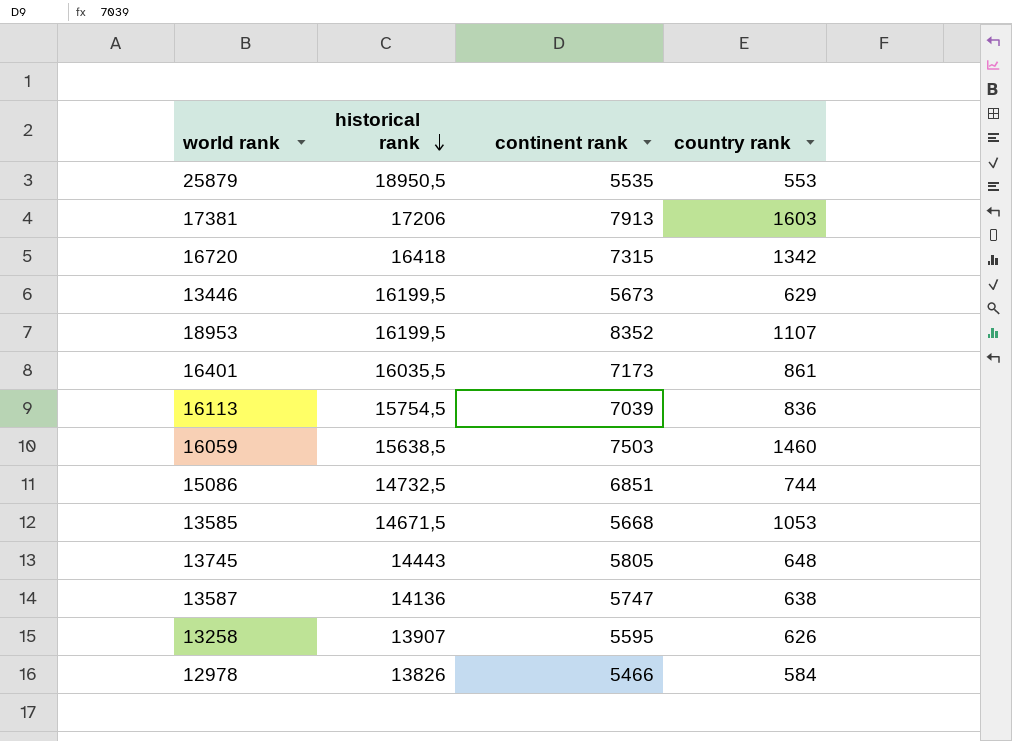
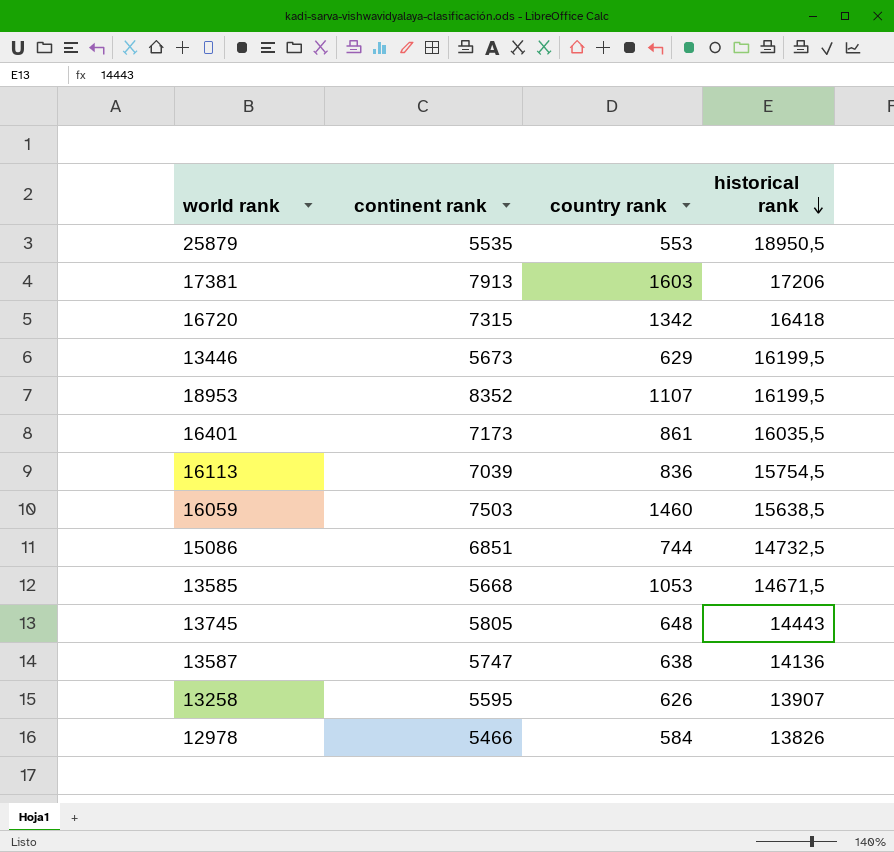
column historical rank | position: 2 -> 4

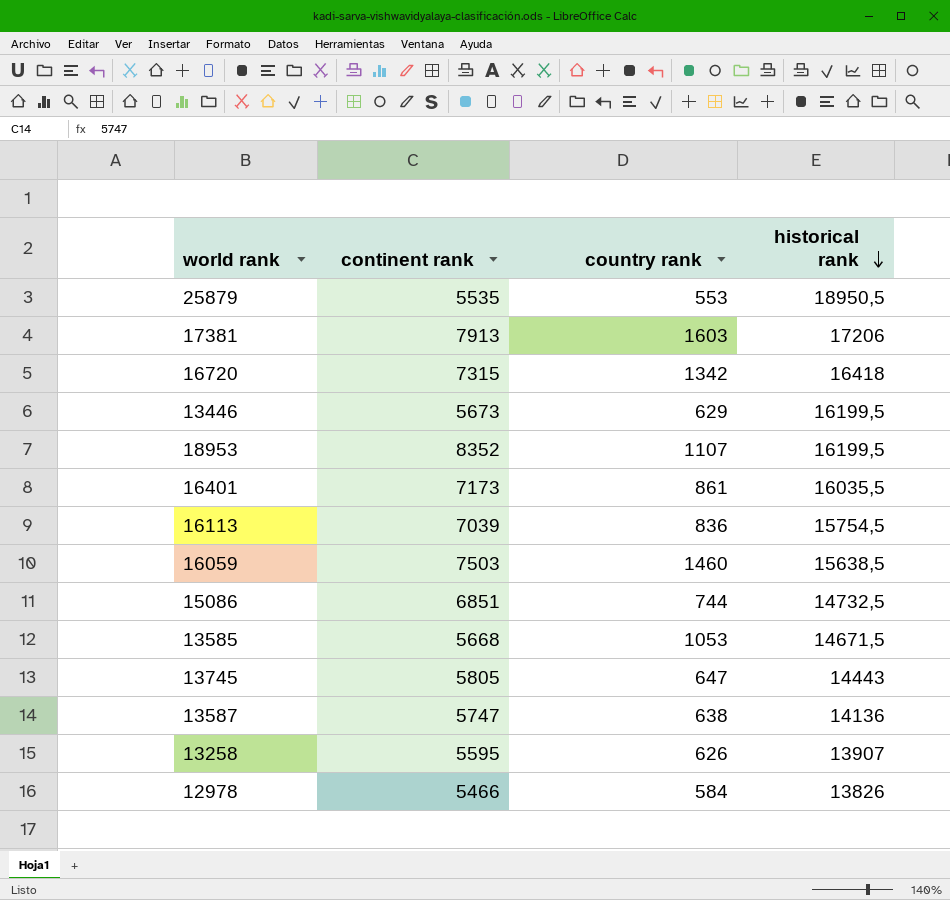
13745 | country rank: 648 -> 647

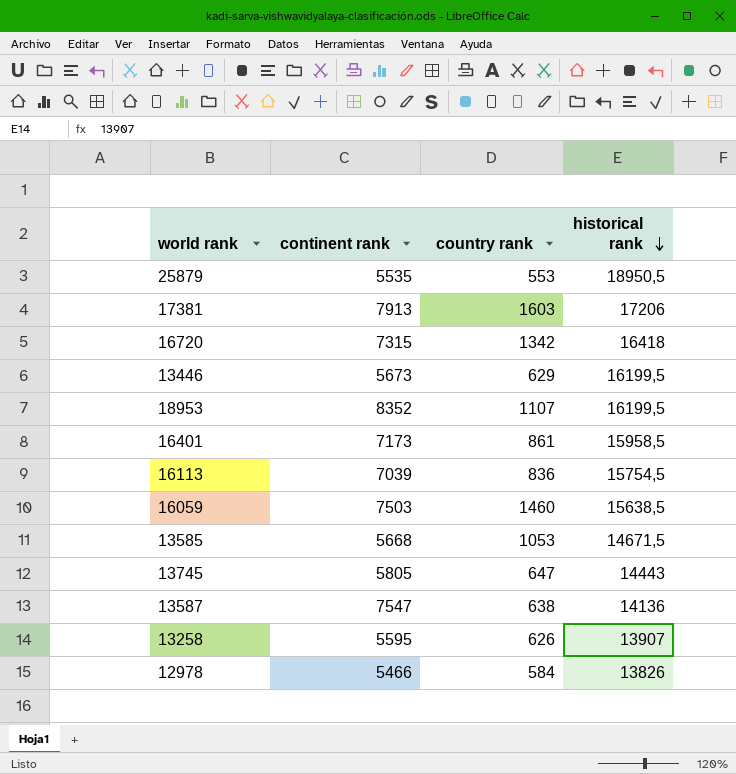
row 15086: 6851 | 744 | 14732,5 -> none
16401 | historical rank: 16035,5 -> 15958,5
13587 | continent rank: 5747 -> 7547

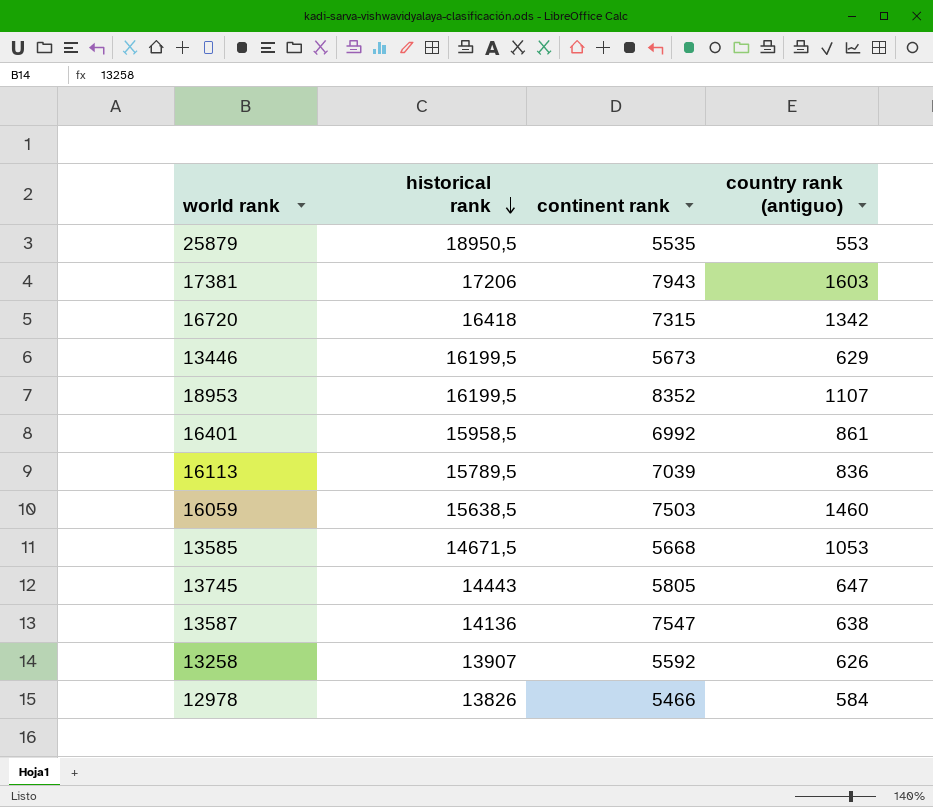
column historical rank | position: 4 -> 2
column name: country rank -> country rank (antiguo)
17381 | continent rank: 7913 -> 7943
16401 | continent rank: 7173 -> 6992
16113 | historical rank: 15754,5 -> 15789,5
13258 | continent rank: 5595 -> 5592

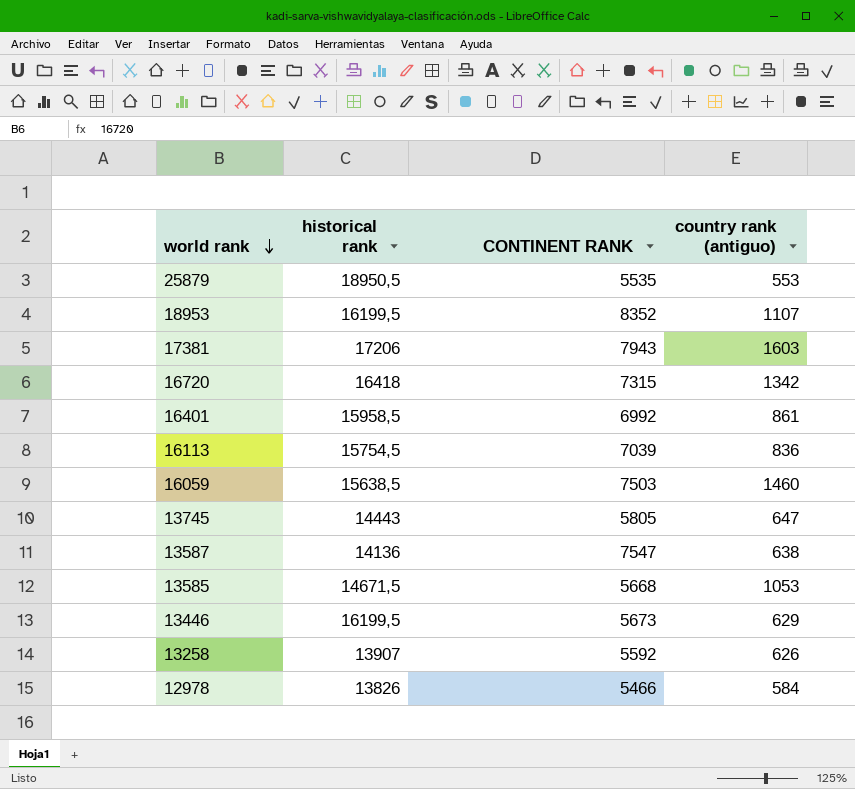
row order: historical rank descending -> world rank descending
column name: continent rank -> CONTINENT RANK
16113 | historical rank: 15789,5 -> 15754,5

